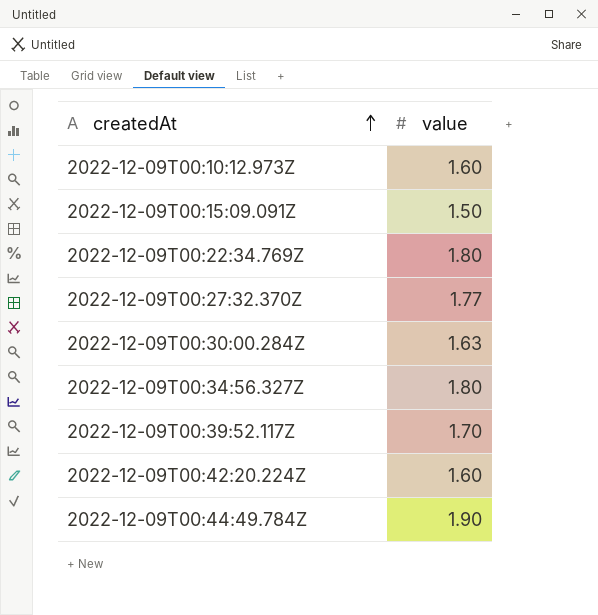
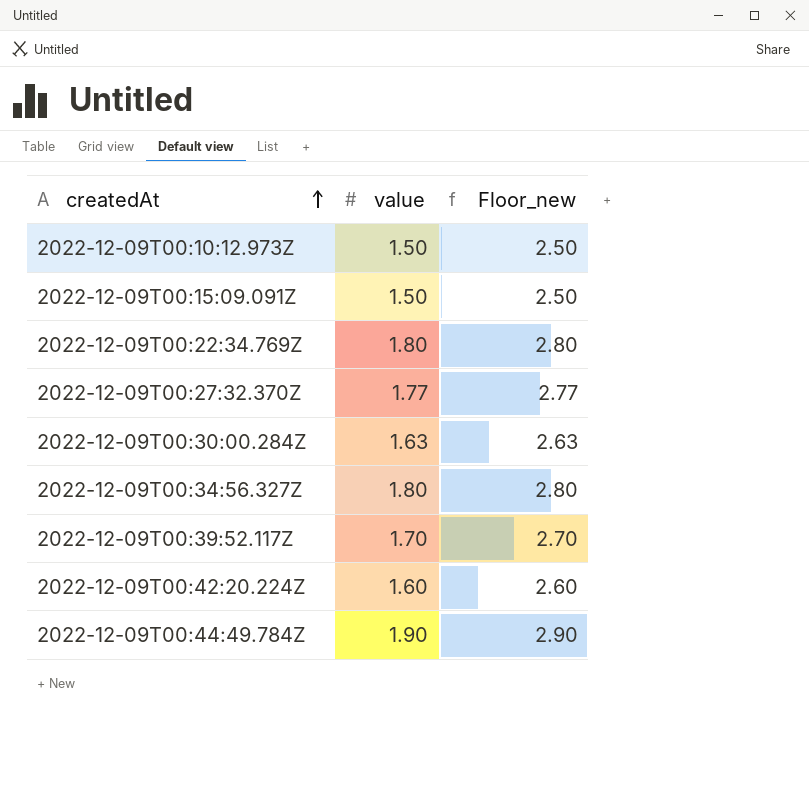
column Floor_new | formula: none -> [value] + 1
2022-12-09T00:10:12.973Z | value: 1.60 -> 1.50

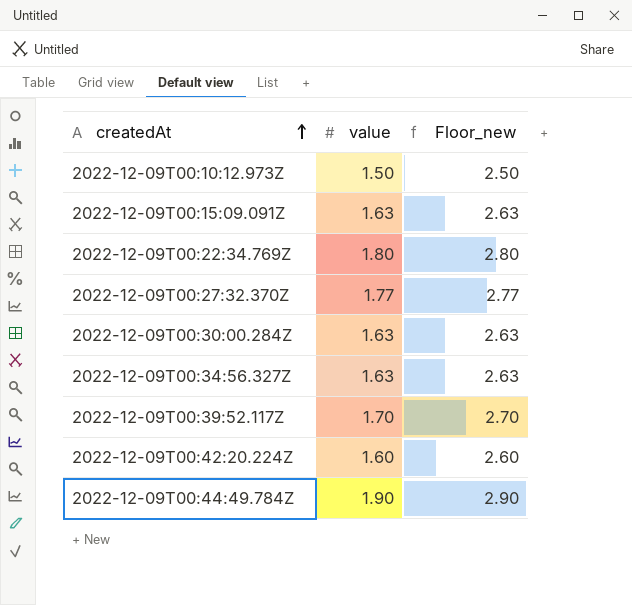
2022-12-09T00:15:09.091Z | value: 1.50 -> 1.63
2022-12-09T00:15:09.091Z | Floor_new: 2.50 -> 2.63
2022-12-09T00:34:56.327Z | value: 1.80 -> 1.63
2022-12-09T00:34:56.327Z | Floor_new: 2.80 -> 2.63

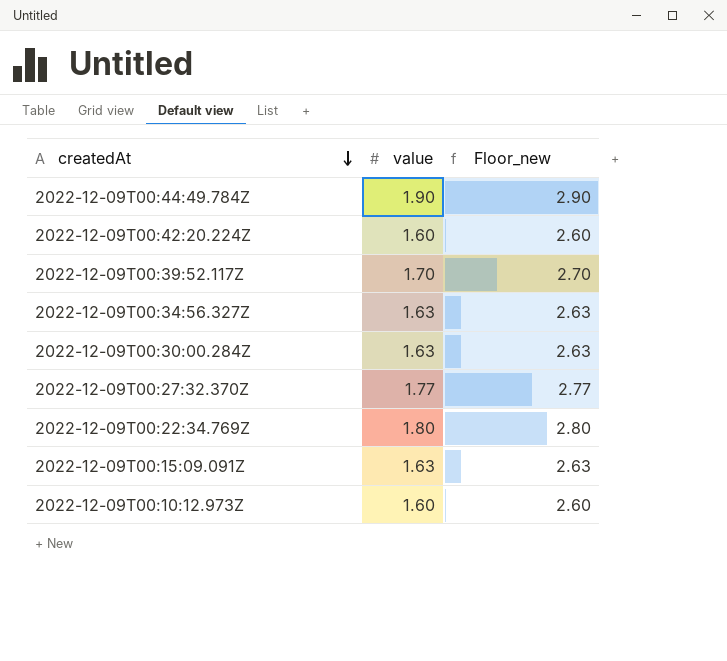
row order: createdAt ascending -> createdAt descending
2022-12-09T00:10:12.973Z | value: 1.50 -> 1.60
2022-12-09T00:10:12.973Z | Floor_new: 2.50 -> 2.60

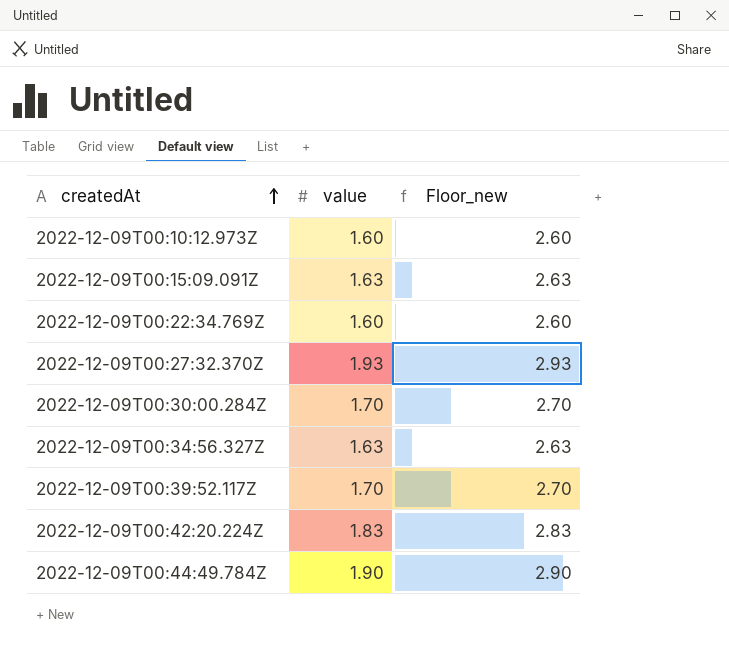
row order: createdAt descending -> createdAt ascending
2022-12-09T00:22:34.769Z | value: 1.80 -> 1.60
2022-12-09T00:22:34.769Z | Floor_new: 2.80 -> 2.60
2022-12-09T00:27:32.370Z | value: 1.77 -> 1.93
2022-12-09T00:27:32.370Z | Floor_new: 2.77 -> 2.93
2022-12-09T00:30:00.284Z | value: 1.63 -> 1.70
2022-12-09T00:30:00.284Z | Floor_new: 2.63 -> 2.70
2022-12-09T00:42:20.224Z | value: 1.60 -> 1.83
2022-12-09T00:42:20.224Z | Floor_new: 2.60 -> 2.83

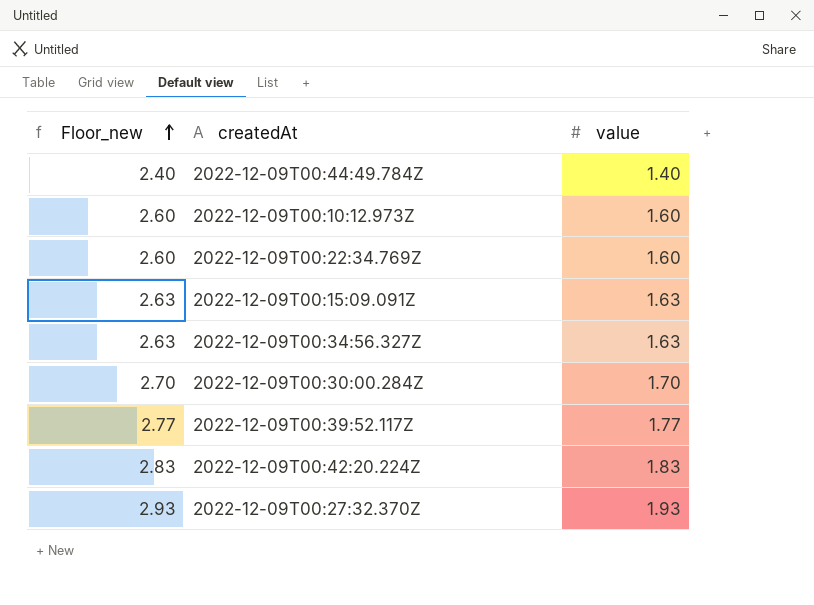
row order: createdAt ascending -> Floor_new ascending
column Floor_new | position: 3 -> 1
2022-12-09T00:44:49.784Z | Floor_new: 2.90 -> 2.40
2022-12-09T00:44:49.784Z | value: 1.90 -> 1.40
2022-12-09T00:39:52.117Z | Floor_new: 2.70 -> 2.77
2022-12-09T00:39:52.117Z | value: 1.70 -> 1.77

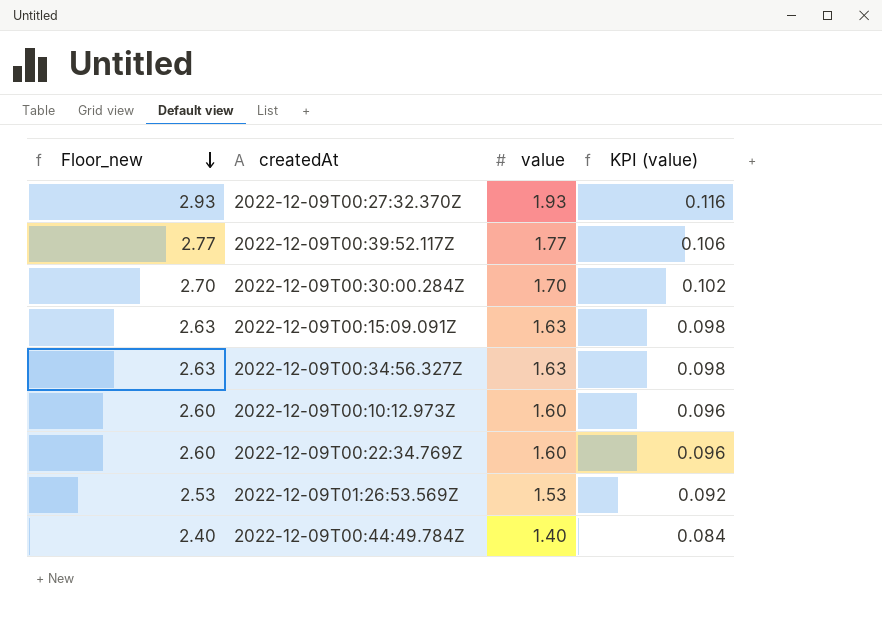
row order: Floor_new ascending -> Floor_new descending
column KPI (value) | formula: none -> [value] * 0.06
row 2022-12-09T00:42:20.224Z: 2.83 | 1.83 -> none
row 2022-12-09T01:26:53.569Z: none -> 2.53 | 1.53 | 0.092

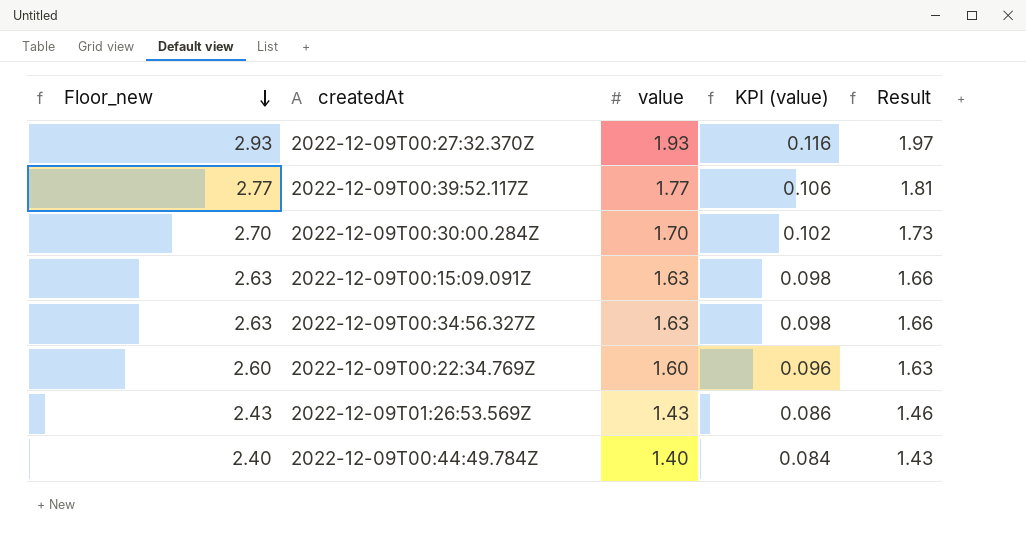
column Result | formula: none -> [value] * 1.02
row 2022-12-09T00:10:12.973Z: 2.60 | 1.60 | 0.096 -> none
2022-12-09T01:26:53.569Z | Floor_new: 2.53 -> 2.43
2022-12-09T01:26:53.569Z | value: 1.53 -> 1.43
2022-12-09T01:26:53.569Z | KPI (value): 0.092 -> 0.086

